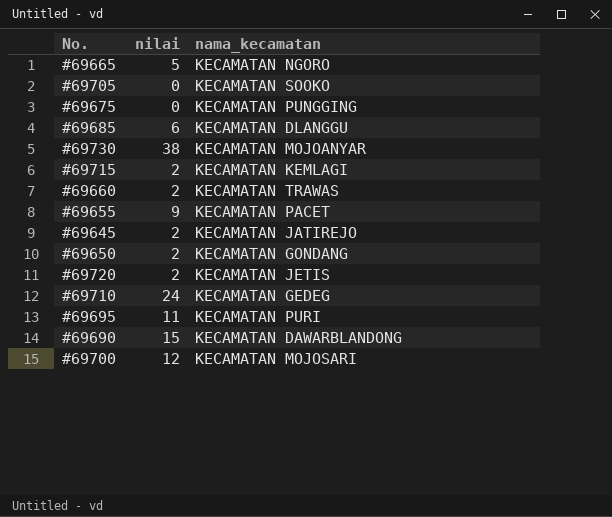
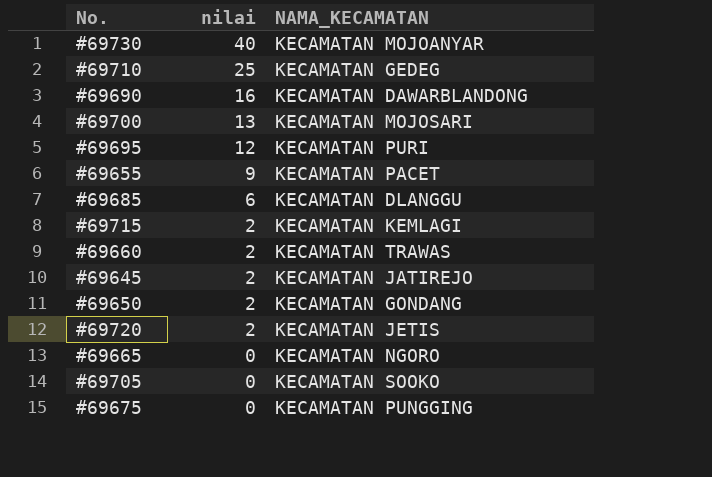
row order: none -> nilai descending
column name: nama_kecamatan -> NAMA_KECAMATAN
#69730 | nilai: 38 -> 40
#69710 | nilai: 24 -> 25
#69690 | nilai: 15 -> 16
#69700 | nilai: 12 -> 13
#69695 | nilai: 11 -> 12
#69665 | nilai: 5 -> 0

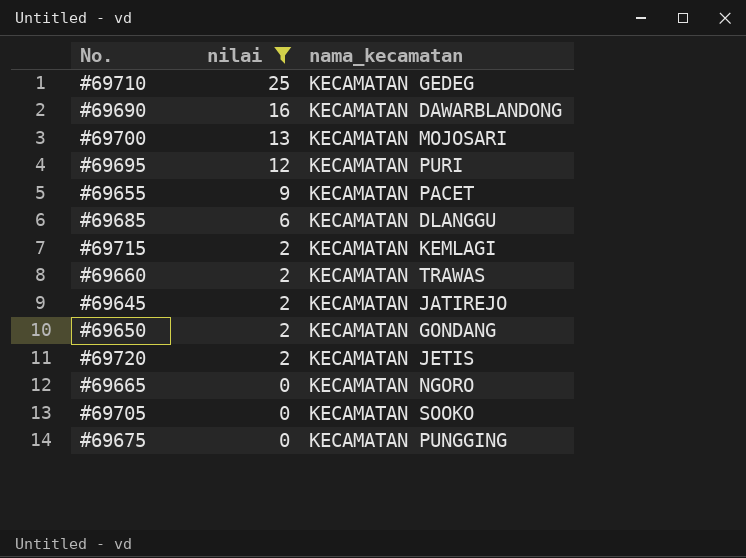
filter: none -> nilai != 40
column name: NAMA_KECAMATAN -> nama_kecamatan

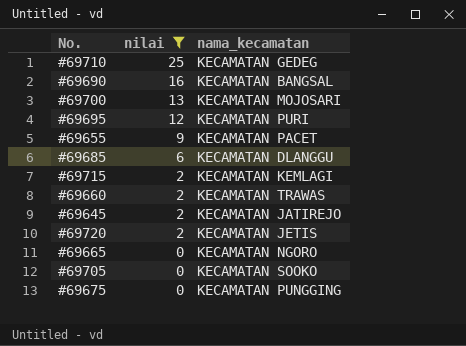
row #69650: 2 | KECAMATAN GONDANG -> none
#69690 | nama_kecamatan: KECAMATAN DAWARBLANDONG -> KECAMATAN BANGSAL

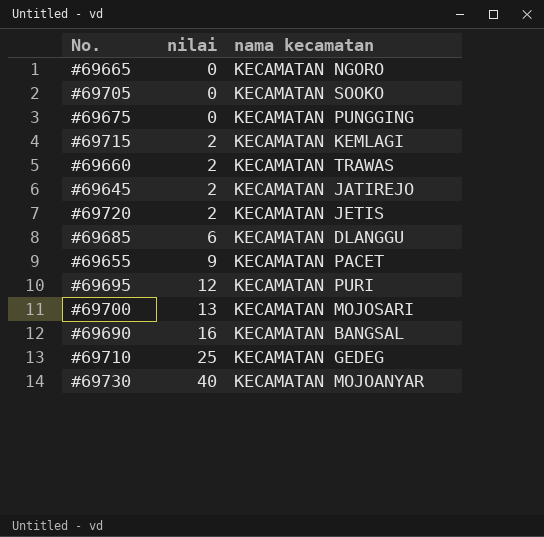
filter: nilai != 40 -> none
row order: nilai descending -> nilai ascending
column name: nama_kecamatan -> nama kecamatan

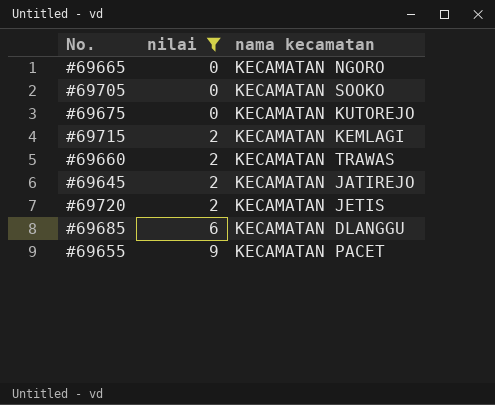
filter: none -> nilai <= 9
#69675 | nama kecamatan: KECAMATAN PUNGGING -> KECAMATAN KUTOREJO

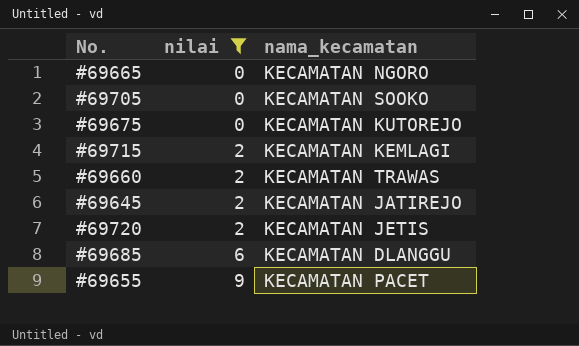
column name: nama kecamatan -> nama_kecamatan

